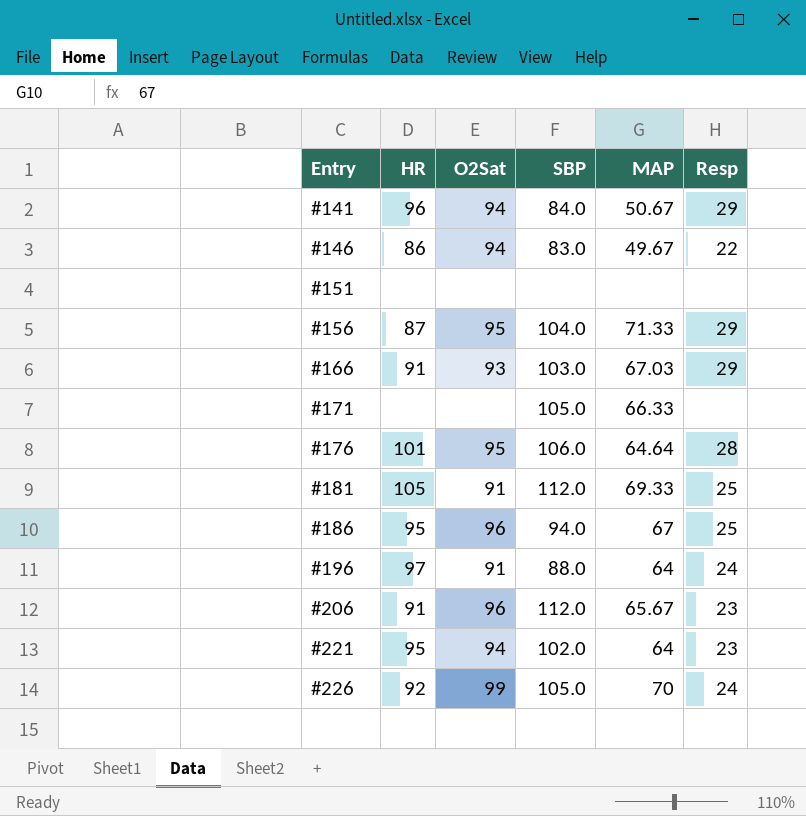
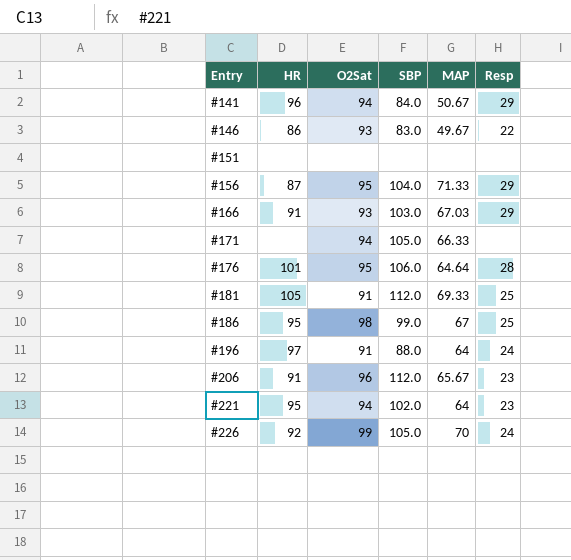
#146 | O2Sat: 94 -> 93
#171 | O2Sat: none -> 94
#186 | O2Sat: 96 -> 98
#186 | SBP: 94.0 -> 99.0

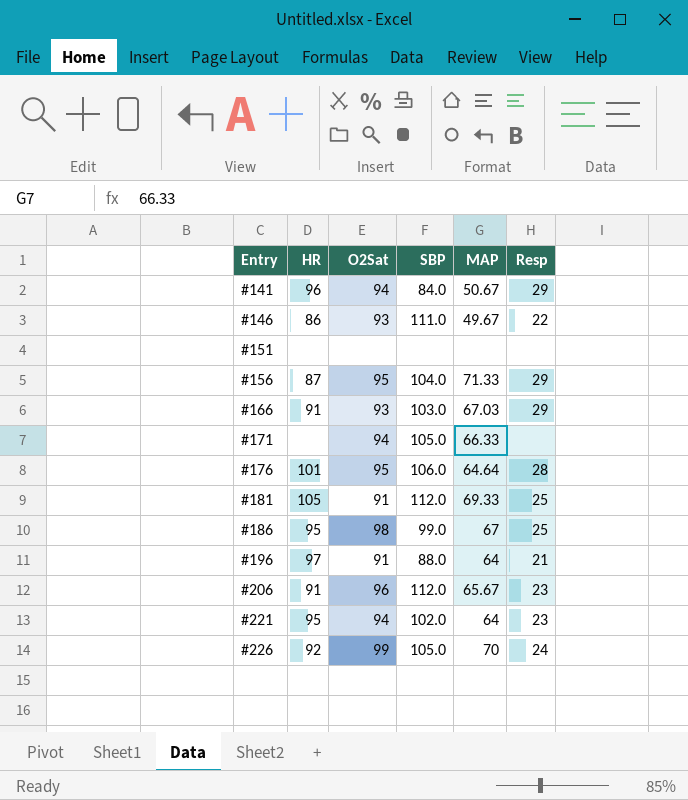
#146 | SBP: 83.0 -> 111.0
#196 | Resp: 24 -> 21

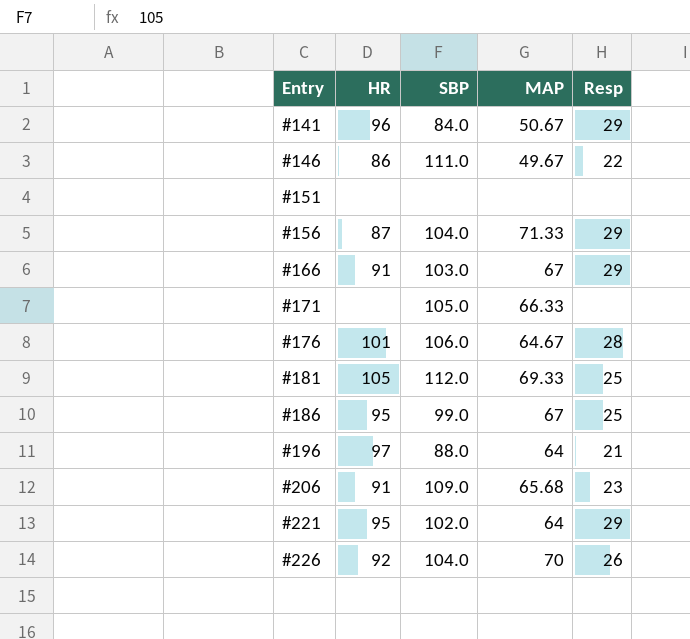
column O2Sat | position: 3 -> none
#166 | MAP: 67.03 -> 67
#176 | MAP: 64.64 -> 64.67
#206 | SBP: 112.0 -> 109.0
#206 | MAP: 65.67 -> 65.68
#221 | Resp: 23 -> 29
#226 | SBP: 105.0 -> 104.0
#226 | Resp: 24 -> 26

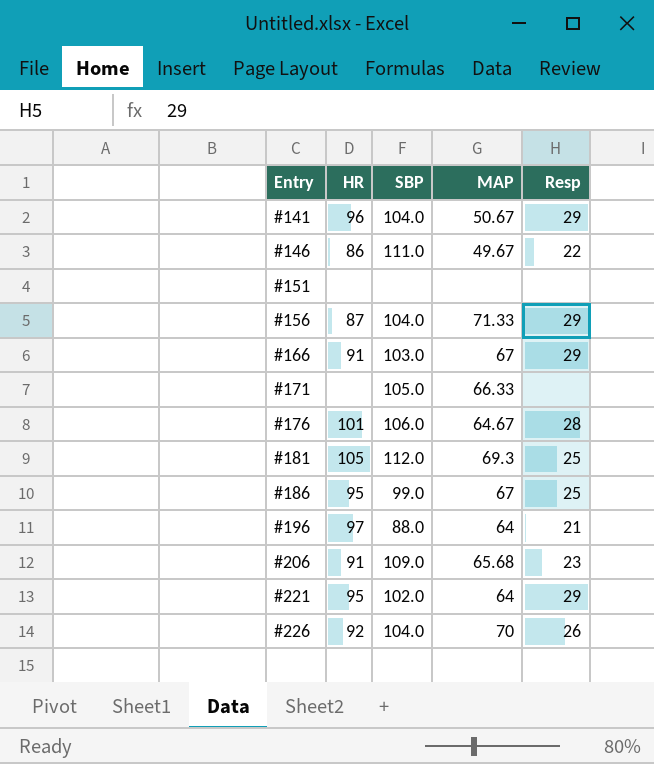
#141 | SBP: 84.0 -> 104.0
#181 | MAP: 69.33 -> 69.3

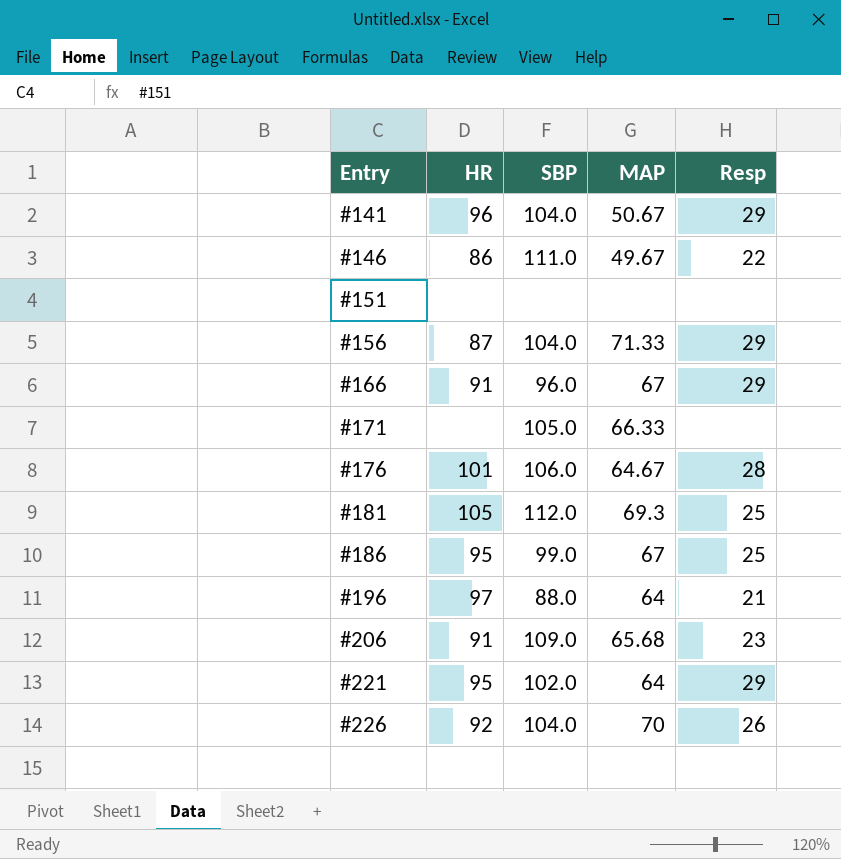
#166 | SBP: 103.0 -> 96.0

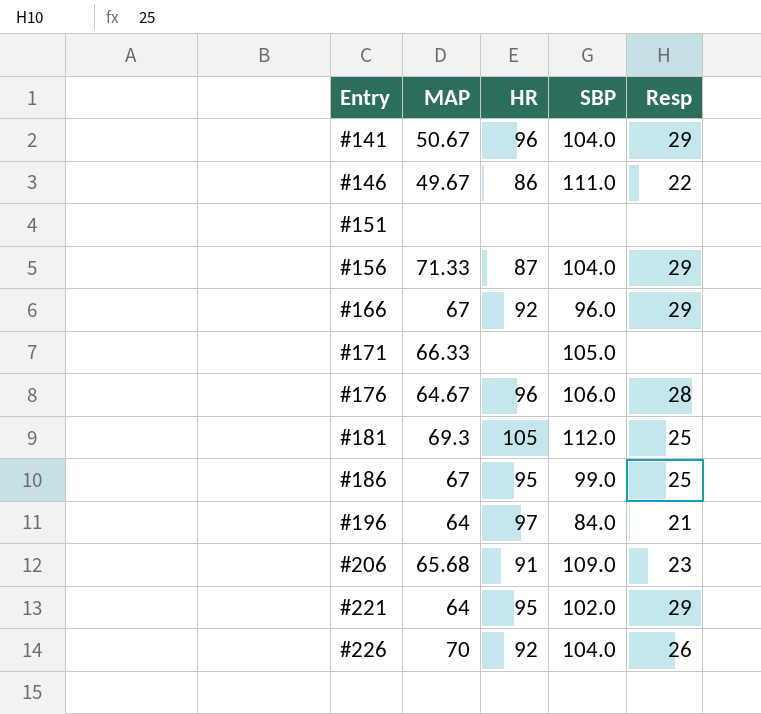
column MAP | position: 4 -> 2
#166 | HR: 91 -> 92
#176 | HR: 101 -> 96
#196 | SBP: 88.0 -> 84.0

